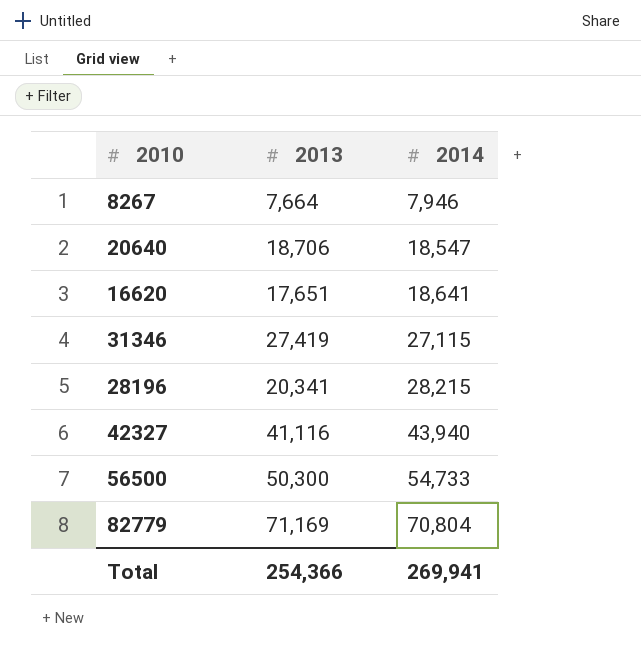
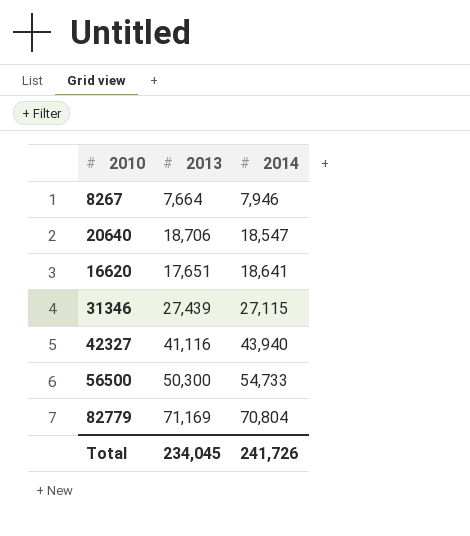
row 28196: 20,341 | 28,215 -> none
31346 | 2013: 27,419 -> 27,439
Total | 2013: 254,366 -> 234,045
Total | 2014: 269,941 -> 241,726

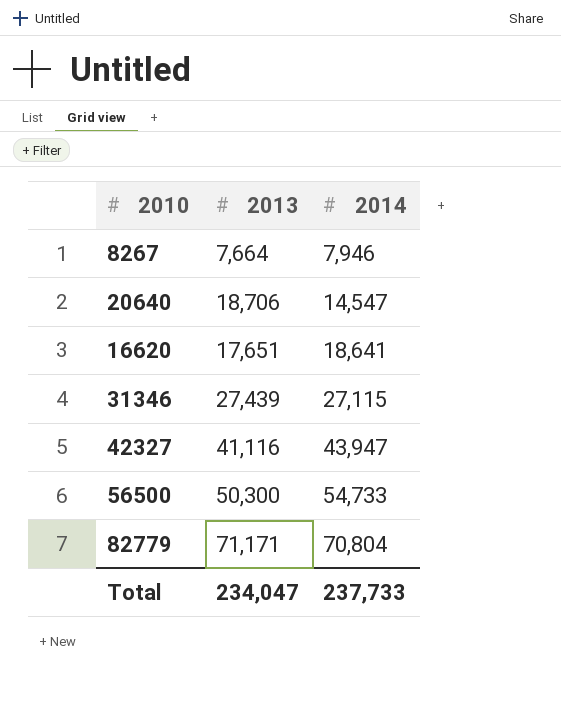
20640 | 2014: 18,547 -> 14,547
42327 | 2014: 43,940 -> 43,947
82779 | 2013: 71,169 -> 71,171
Total | 2013: 234,045 -> 234,047
Total | 2014: 241,726 -> 237,733

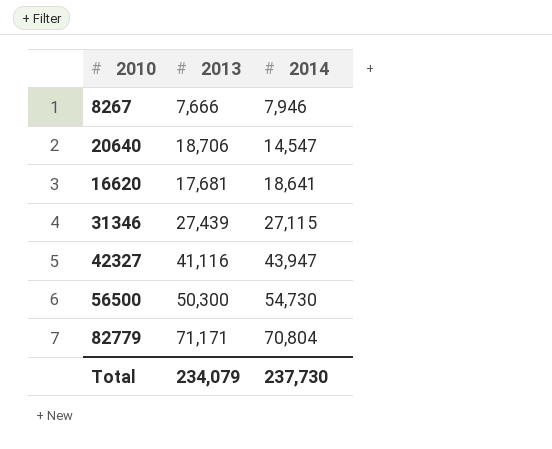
8267 | 2013: 7,664 -> 7,666
16620 | 2013: 17,651 -> 17,681
56500 | 2014: 54,733 -> 54,730
Total | 2013: 234,047 -> 234,079
Total | 2014: 237,733 -> 237,730

